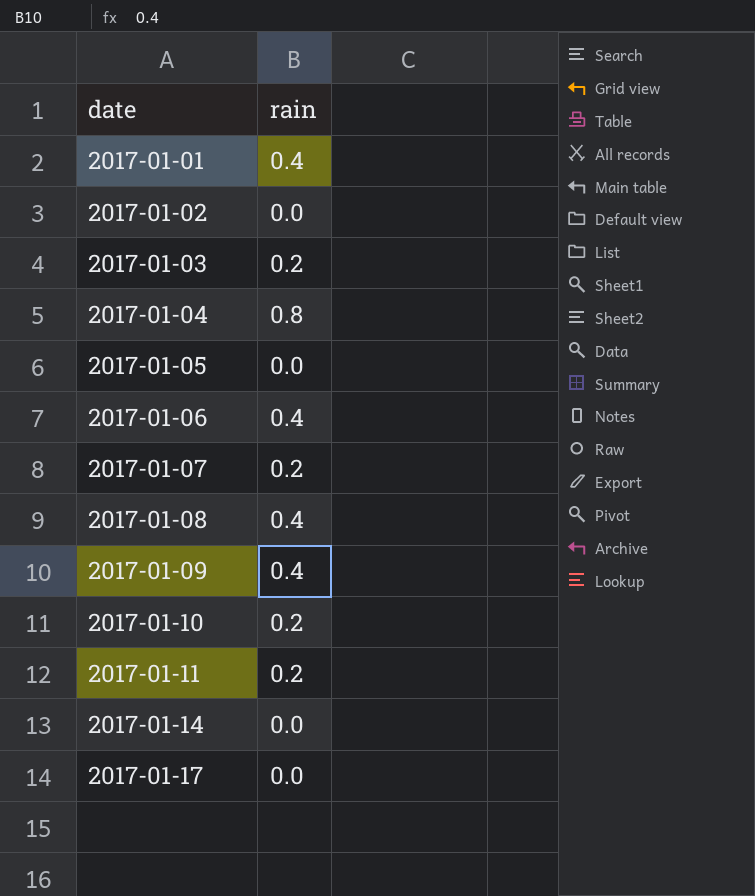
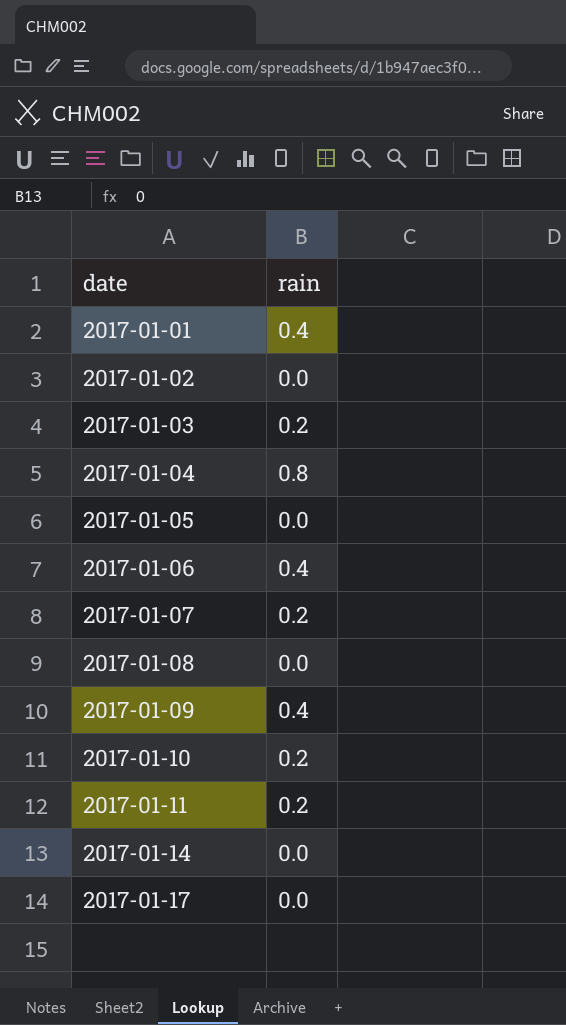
2017-01-08 | rain: 0.4 -> 0.0

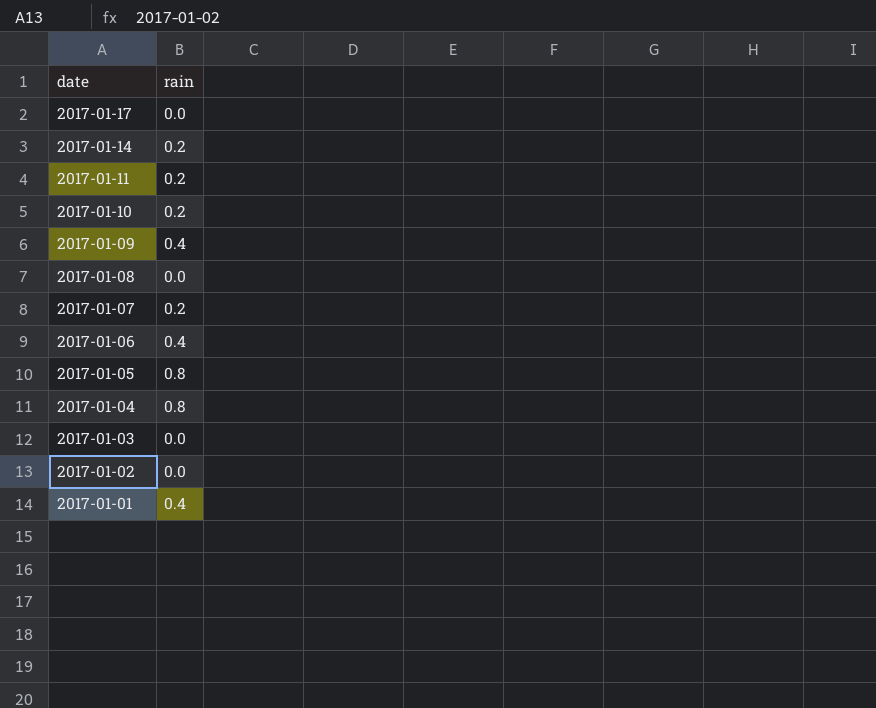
row order: date ascending -> date descending
2017-01-14 | rain: 0.0 -> 0.2
2017-01-05 | rain: 0.0 -> 0.8
2017-01-03 | rain: 0.2 -> 0.0

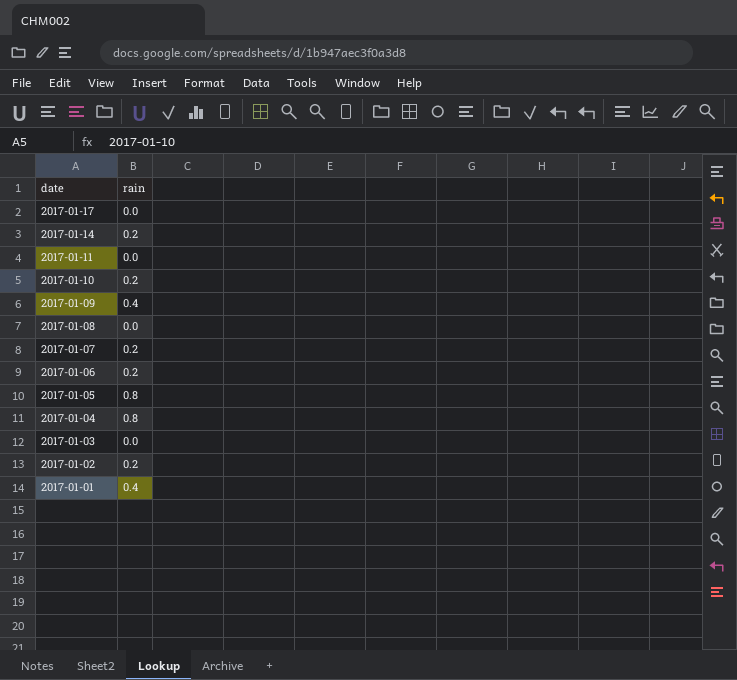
2017-01-11 | rain: 0.2 -> 0.0
2017-01-06 | rain: 0.4 -> 0.2
2017-01-02 | rain: 0.0 -> 0.2

